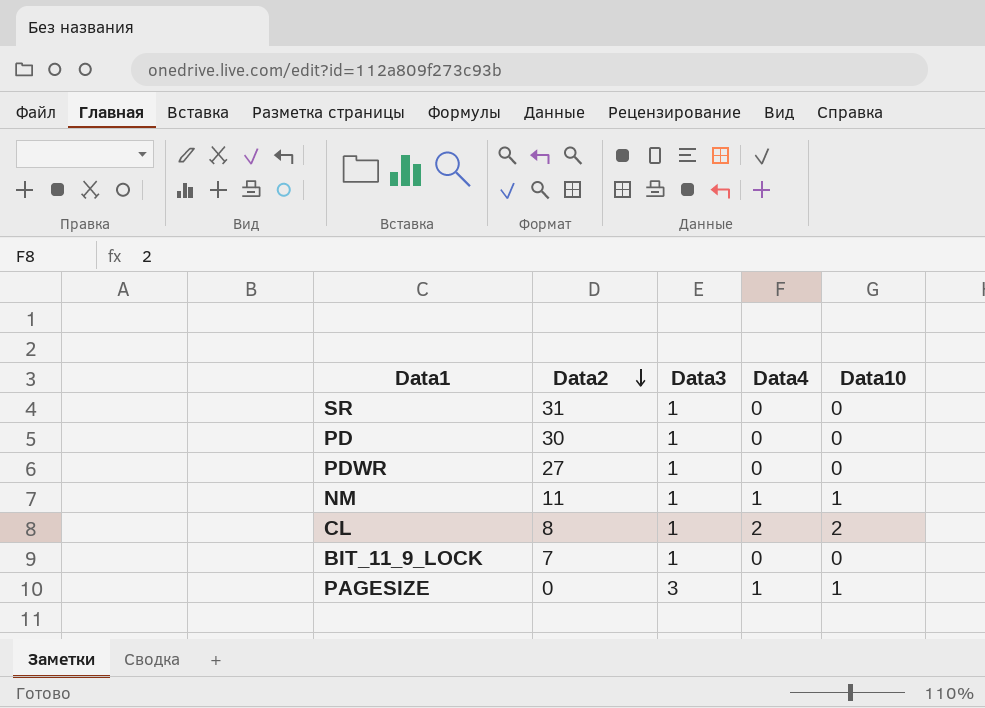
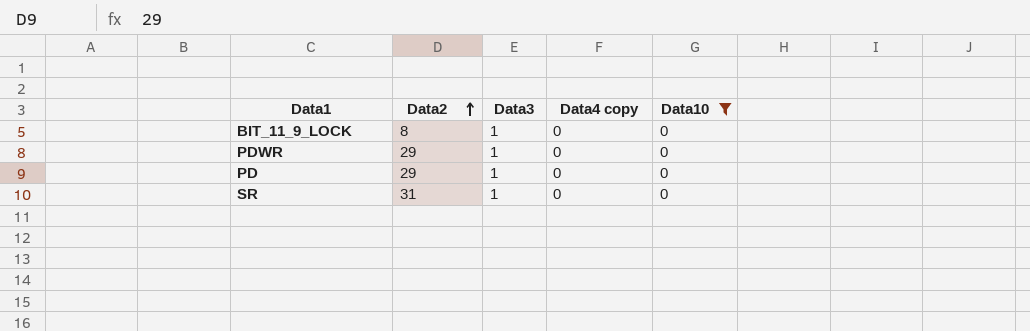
filter: none -> Data10 = 0
row order: Data2 descending -> Data2 ascending
column name: Data4 -> Data4 copy
BIT_11_9_LOCK | Data2: 7 -> 8
PDWR | Data2: 27 -> 29
PD | Data2: 30 -> 29

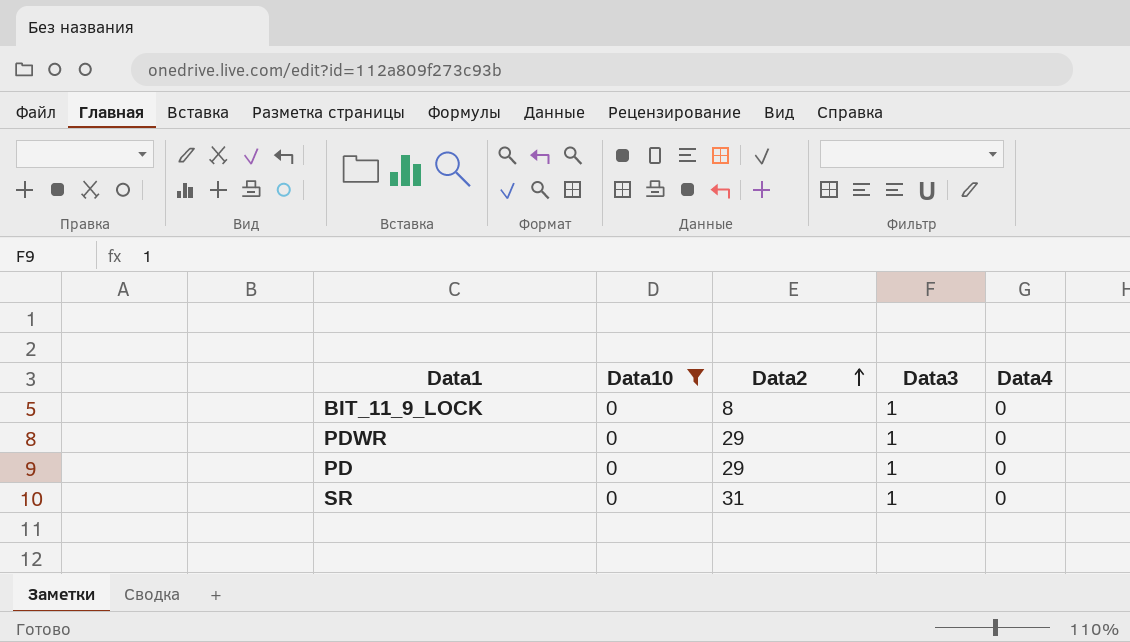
column Data10 | position: 5 -> 2
column name: Data4 copy -> Data4

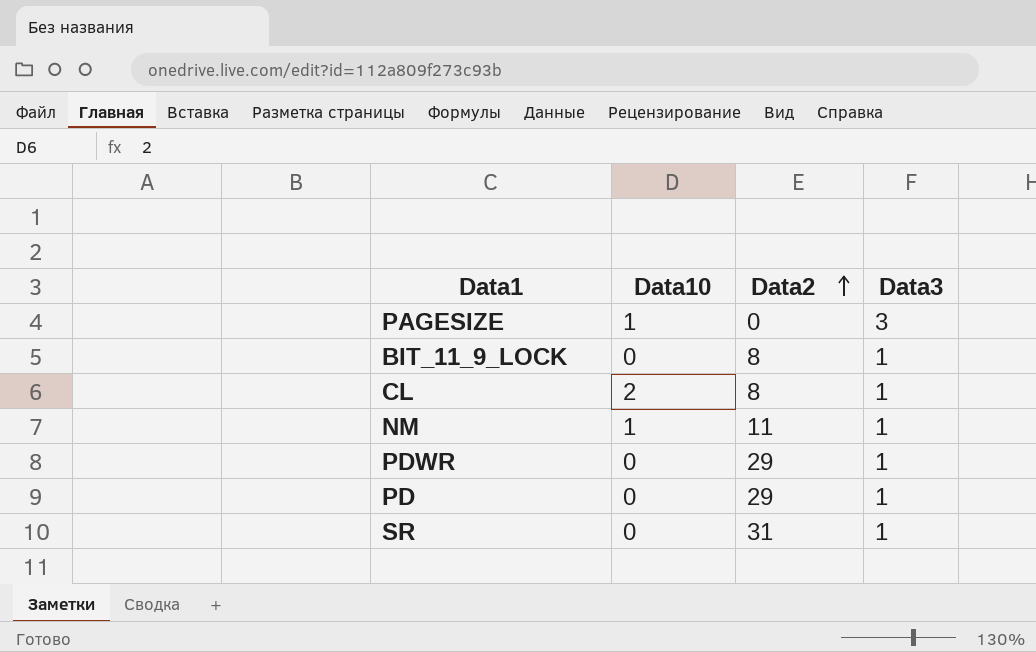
filter: Data10 = 0 -> none
column Data4 | position: 5 -> none

